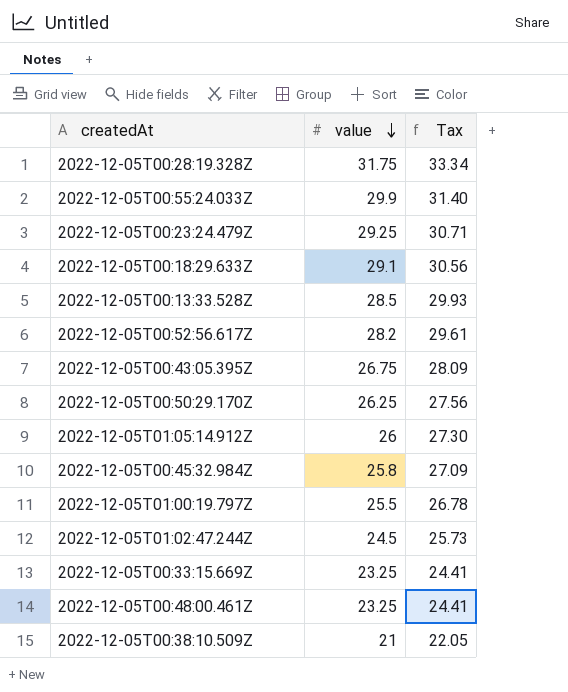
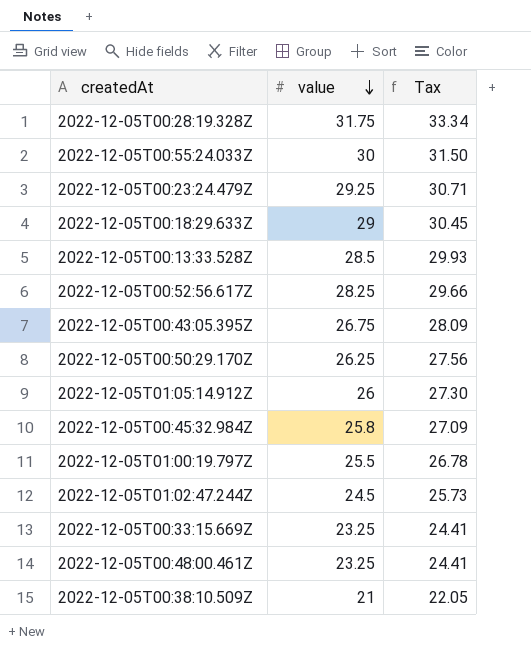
2022-12-05T00:55:24.033Z | value: 29.9 -> 30
2022-12-05T00:55:24.033Z | Tax: 31.40 -> 31.50
2022-12-05T00:18:29.633Z | value: 29.1 -> 29
2022-12-05T00:18:29.633Z | Tax: 30.56 -> 30.45
2022-12-05T00:52:56.617Z | value: 28.2 -> 28.25
2022-12-05T00:52:56.617Z | Tax: 29.61 -> 29.66

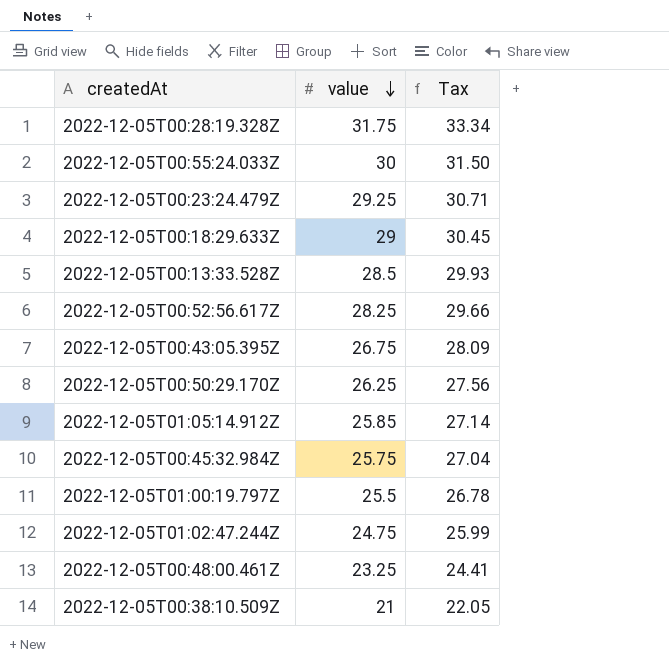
row 2022-12-05T00:33:15.669Z: 23.25 | 24.41 -> none
2022-12-05T01:05:14.912Z | value: 26 -> 25.85
2022-12-05T01:05:14.912Z | Tax: 27.30 -> 27.14
2022-12-05T00:45:32.984Z | value: 25.8 -> 25.75
2022-12-05T00:45:32.984Z | Tax: 27.09 -> 27.04
2022-12-05T01:02:47.244Z | value: 24.5 -> 24.75
2022-12-05T01:02:47.244Z | Tax: 25.73 -> 25.99

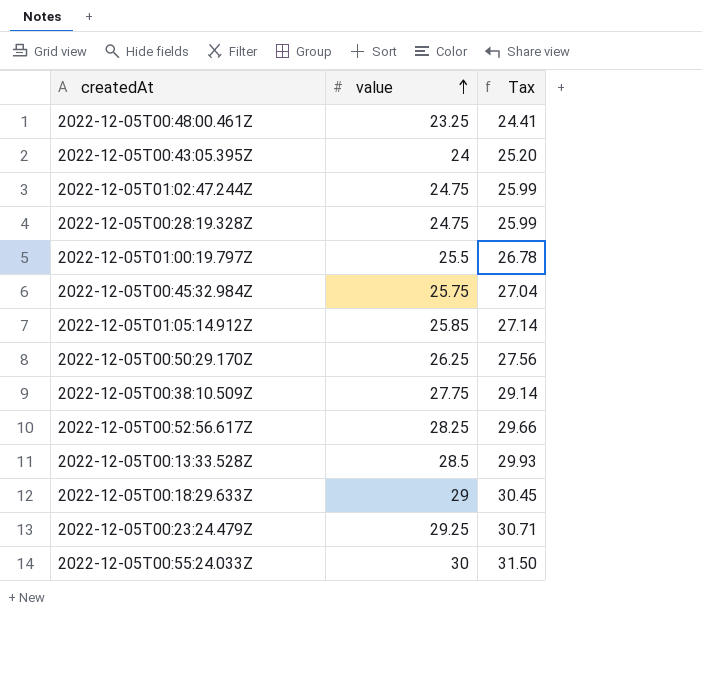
row order: value descending -> value ascending
2022-12-05T00:43:05.395Z | value: 26.75 -> 24
2022-12-05T00:43:05.395Z | Tax: 28.09 -> 25.20
2022-12-05T00:28:19.328Z | value: 31.75 -> 24.75
2022-12-05T00:28:19.328Z | Tax: 33.34 -> 25.99
2022-12-05T00:38:10.509Z | value: 21 -> 27.75
2022-12-05T00:38:10.509Z | Tax: 22.05 -> 29.14

